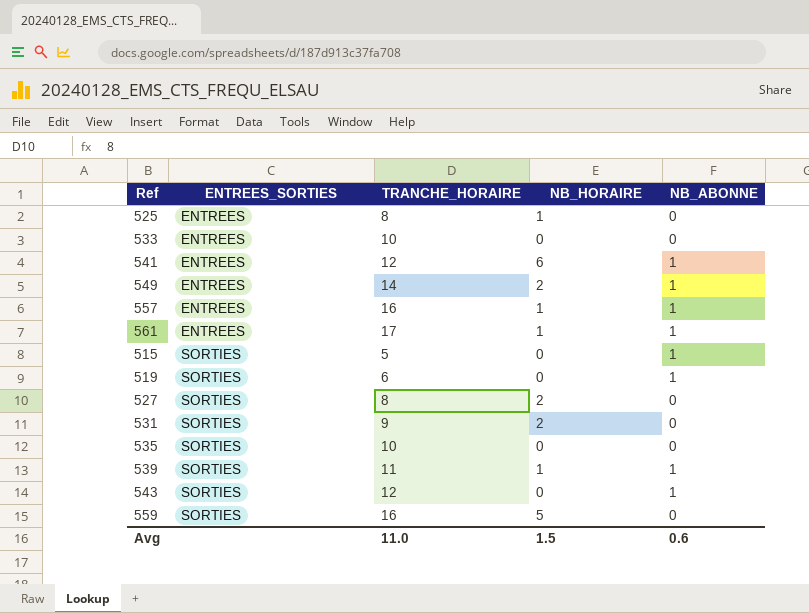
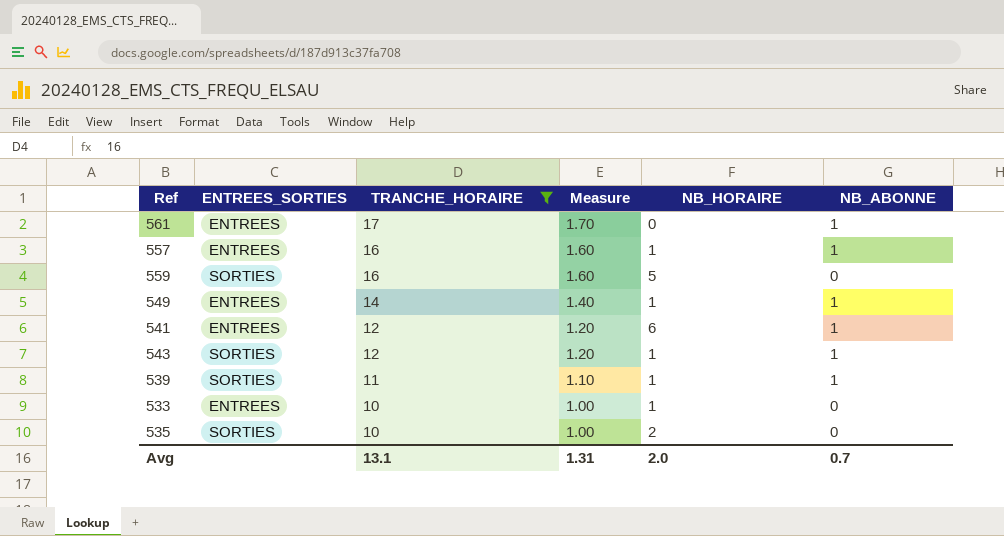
filter: none -> TRANCHE_HORAIRE >= 10
row order: ENTREES_SORTIES ascending -> TRANCHE_HORAIRE descending
column Measure | formula: none -> [TRANCHE_HORAIRE] * 0.1
561 | NB_HORAIRE: 1 -> 0
549 | NB_HORAIRE: 2 -> 1
543 | NB_HORAIRE: 0 -> 1
533 | NB_HORAIRE: 0 -> 1
535 | NB_HORAIRE: 0 -> 2
Avg | TRANCHE_HORAIRE: 11.0 -> 13.1
Avg | NB_HORAIRE: 1.5 -> 2.0
Avg | NB_ABONNE: 0.6 -> 0.7

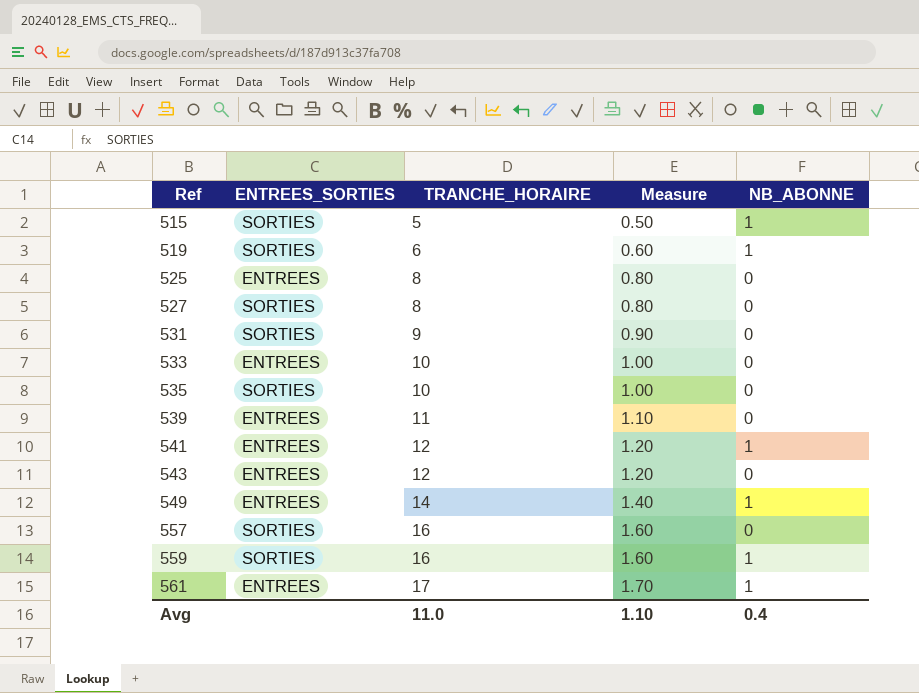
filter: TRANCHE_HORAIRE >= 10 -> none
row order: TRANCHE_HORAIRE descending -> Ref ascending
column NB_HORAIRE | position: 5 -> none
539 | ENTREES_SORTIES: SORTIES -> ENTREES
539 | NB_ABONNE: 1 -> 0
543 | ENTREES_SORTIES: SORTIES -> ENTREES
543 | NB_ABONNE: 1 -> 0
557 | ENTREES_SORTIES: ENTREES -> SORTIES
557 | NB_ABONNE: 1 -> 0
559 | NB_ABONNE: 0 -> 1
Avg | TRANCHE_HORAIRE: 13.1 -> 11.0
Avg | Measure: 1.31 -> 1.10
Avg | NB_ABONNE: 0.7 -> 0.4

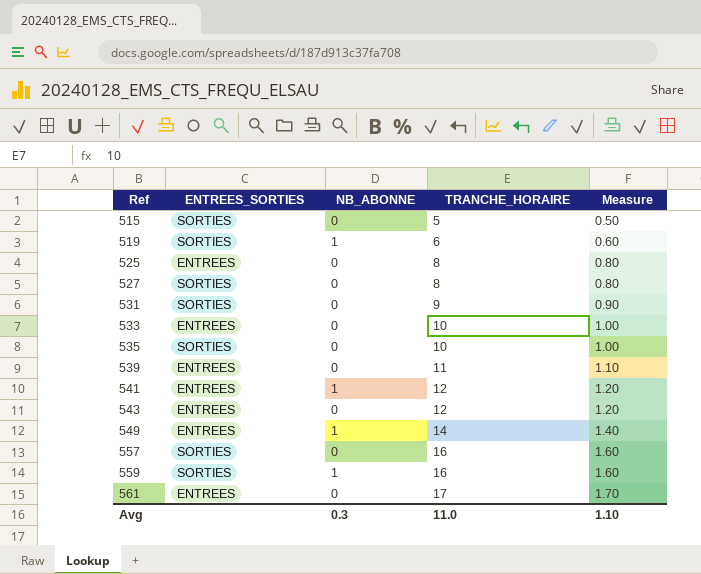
column NB_ABONNE | position: 5 -> 3
515 | NB_ABONNE: 1 -> 0
561 | NB_ABONNE: 1 -> 0
Avg | NB_ABONNE: 0.4 -> 0.3

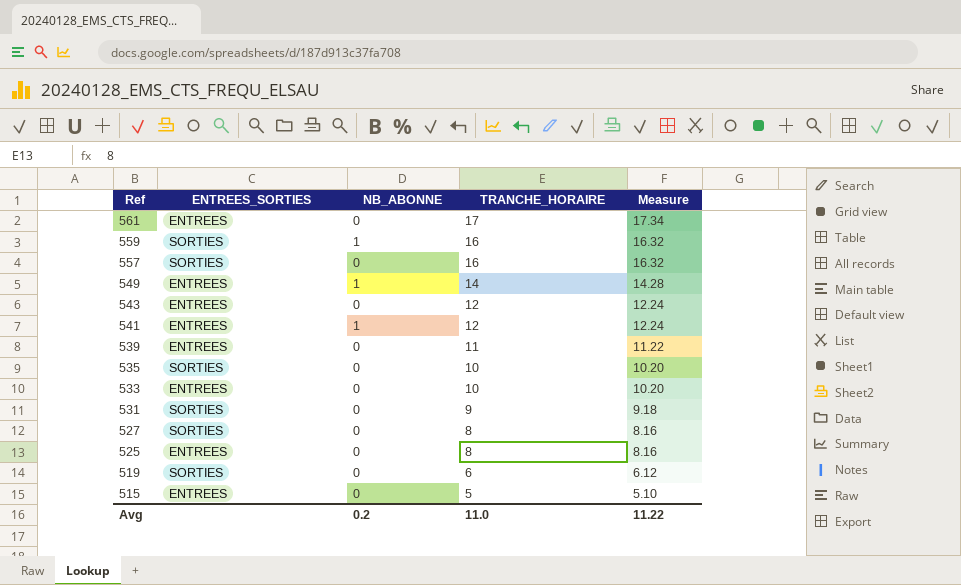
row order: Ref ascending -> Ref descending
column Measure | formula: [TRANCHE_HORAIRE] * 0.1 -> [TRANCHE_HORAIRE] * 1.02
519 | NB_ABONNE: 1 -> 0
515 | ENTREES_SORTIES: SORTIES -> ENTREES
Avg | NB_ABONNE: 0.3 -> 0.2
Avg | Measure: 1.10 -> 11.22

